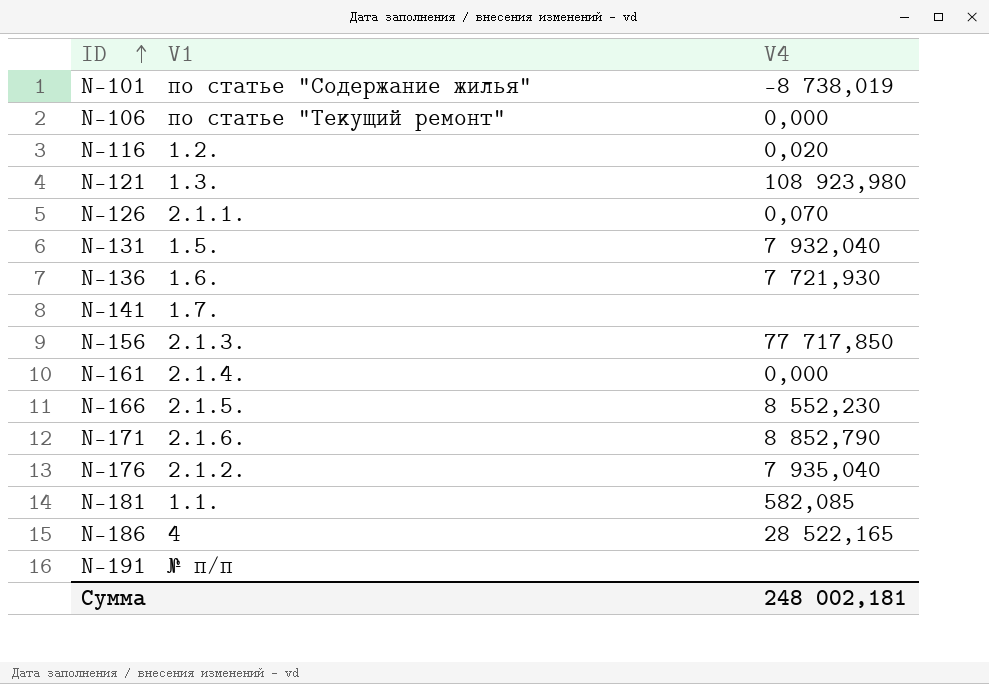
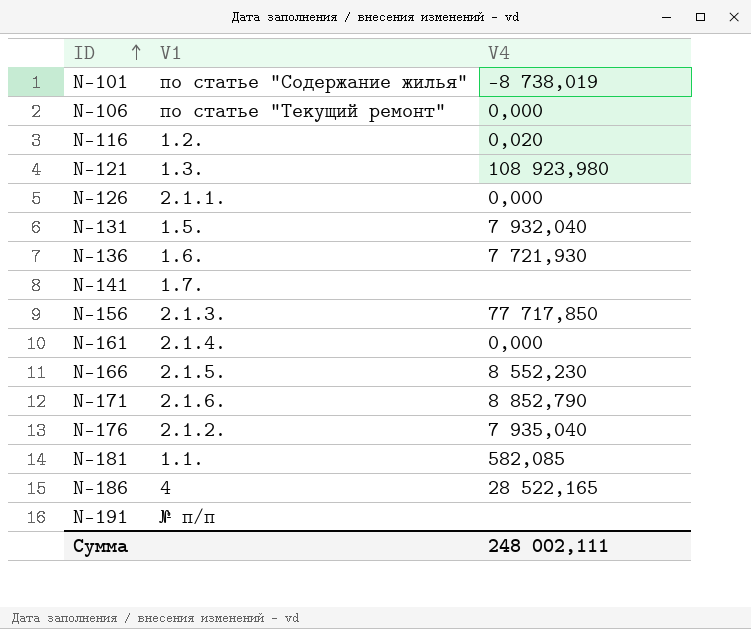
N-126 | V4: 0,070 -> 0,000
Сумма | V4: 248 002,181 -> 248 002,111

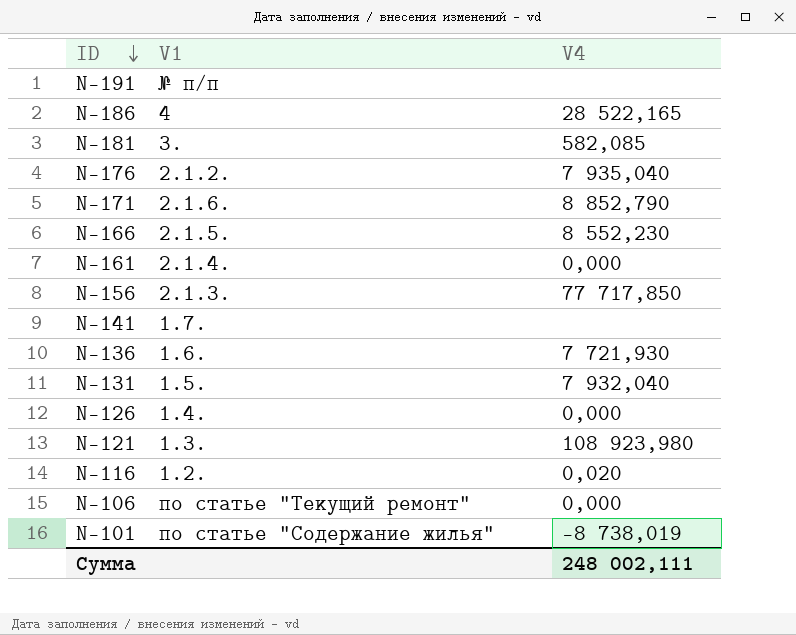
row order: ID ascending -> ID descending
N-181 | V1: 1.1. -> 3.
N-126 | V1: 2.1.1. -> 1.4.

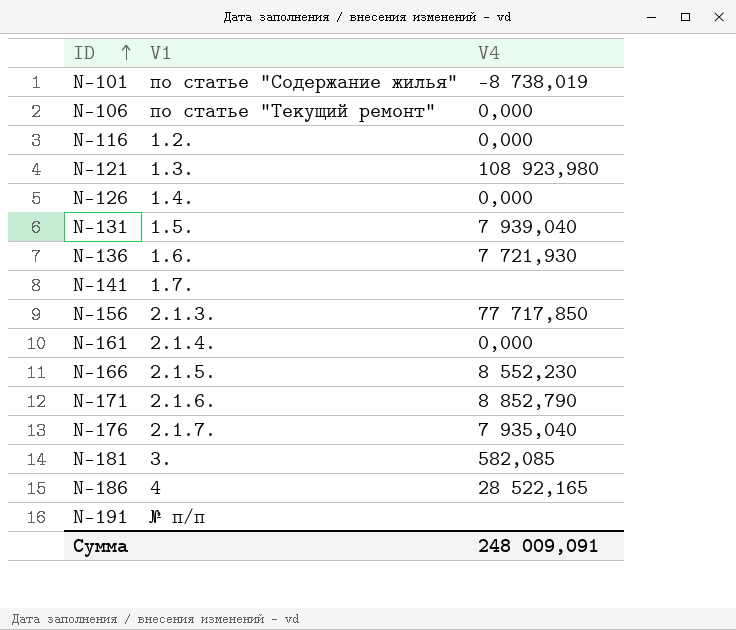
row order: ID descending -> ID ascending
N-116 | V4: 0,020 -> 0,000
N-131 | V4: 7 932,040 -> 7 939,040
N-176 | V1: 2.1.2. -> 2.1.7.
Сумма | V4: 248 002,111 -> 248 009,091

